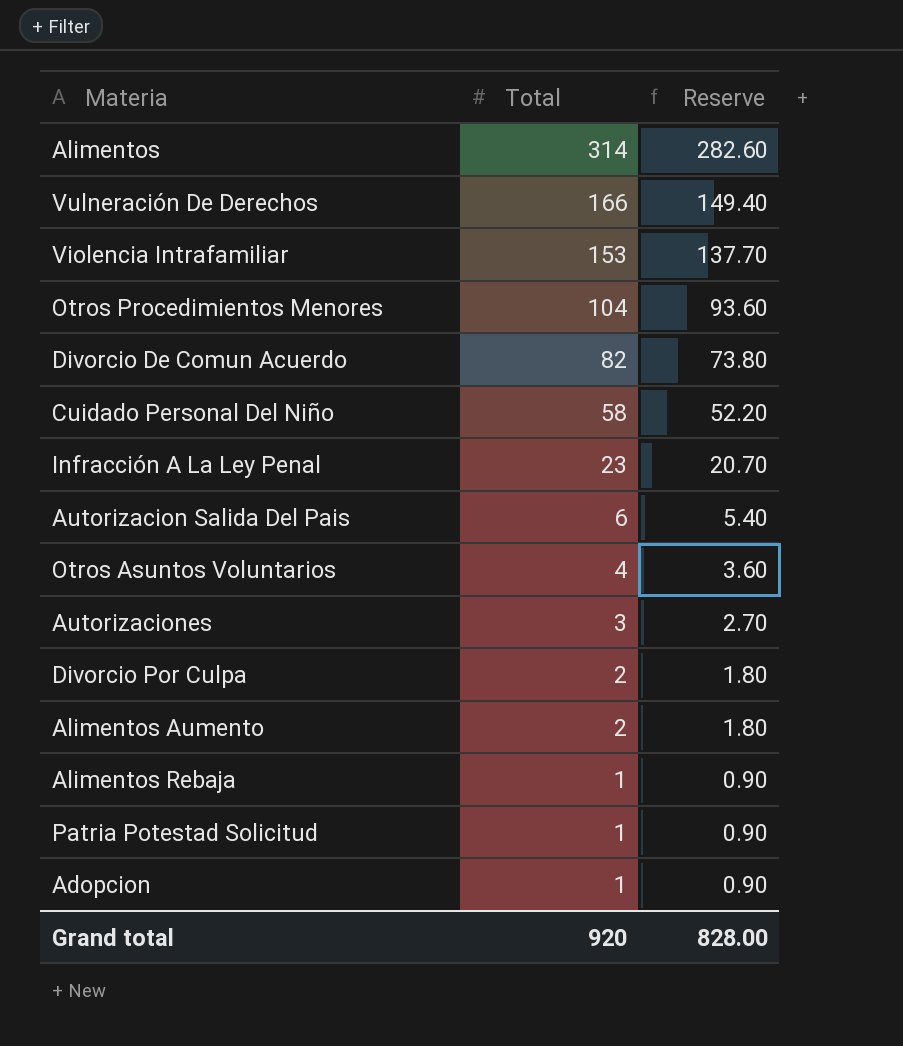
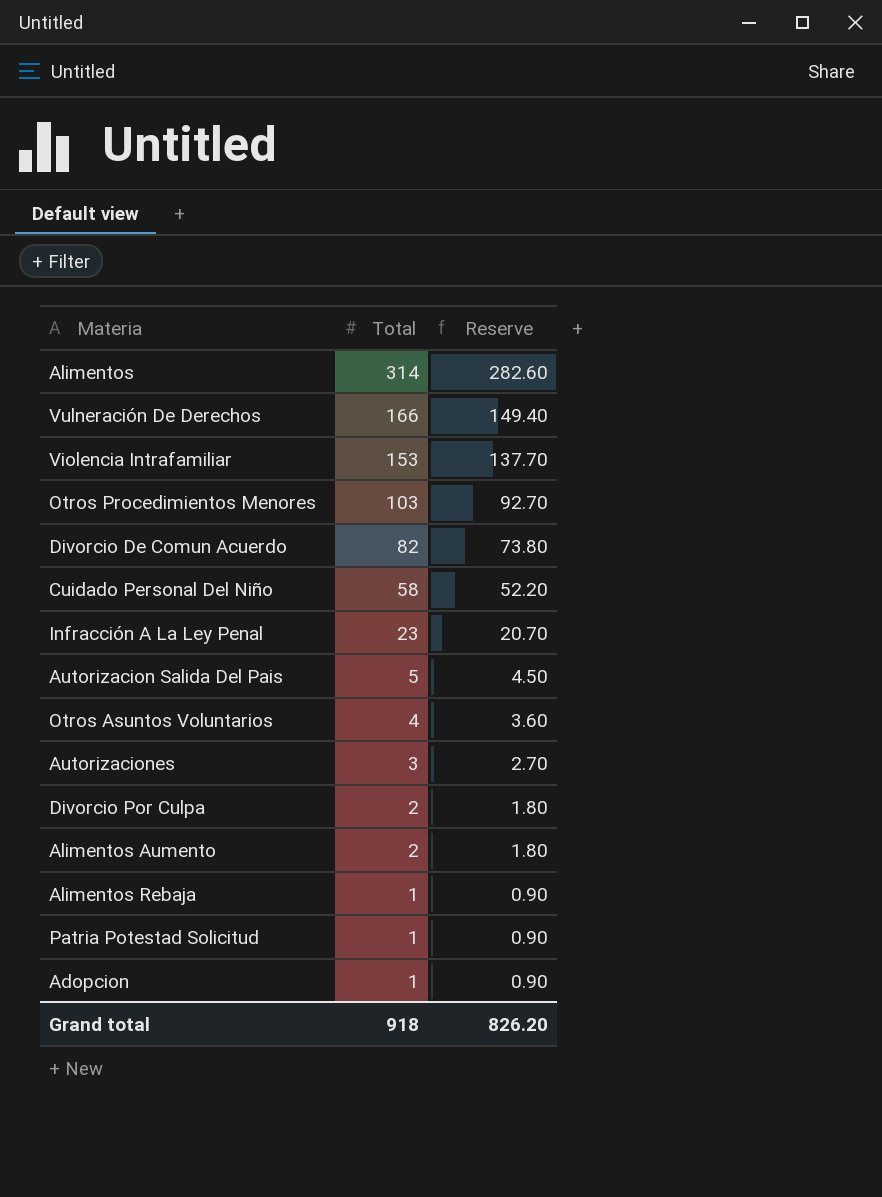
Otros Procedimientos Menores | Total: 104 -> 103
Otros Procedimientos Menores | Reserve: 93.60 -> 92.70
Autorizacion Salida Del Pais | Total: 6 -> 5
Autorizacion Salida Del Pais | Reserve: 5.40 -> 4.50
Grand total | Total: 920 -> 918
Grand total | Reserve: 828.00 -> 826.20

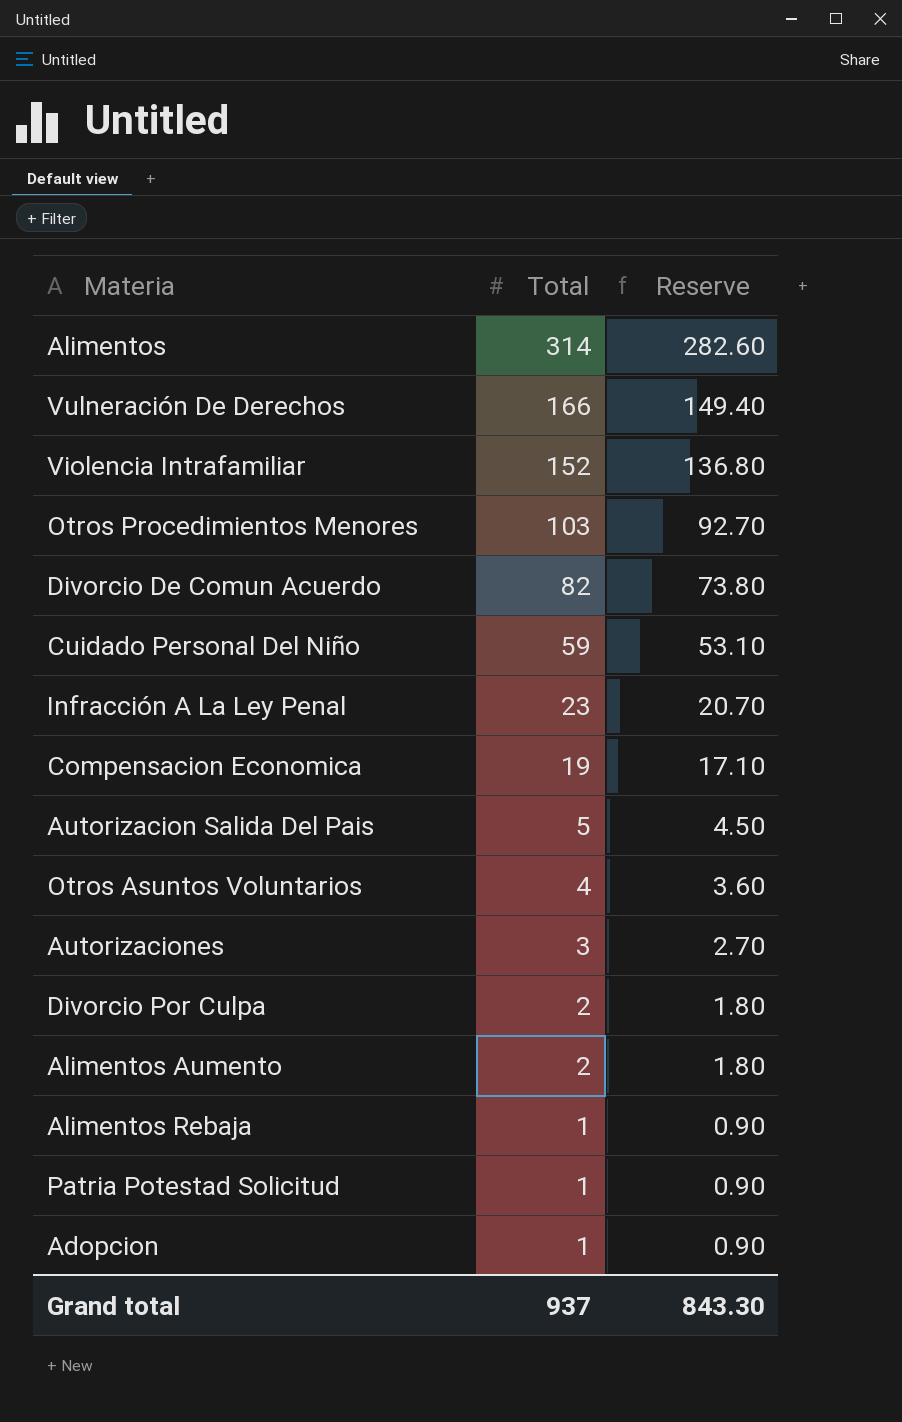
Violencia Intrafamiliar | Total: 153 -> 152
Violencia Intrafamiliar | Reserve: 137.70 -> 136.80
Cuidado Personal Del Niño | Total: 58 -> 59
Cuidado Personal Del Niño | Reserve: 52.20 -> 53.10
row Compensacion Economica: none -> 19 | 17.10
Grand total | Total: 918 -> 937
Grand total | Reserve: 826.20 -> 843.30

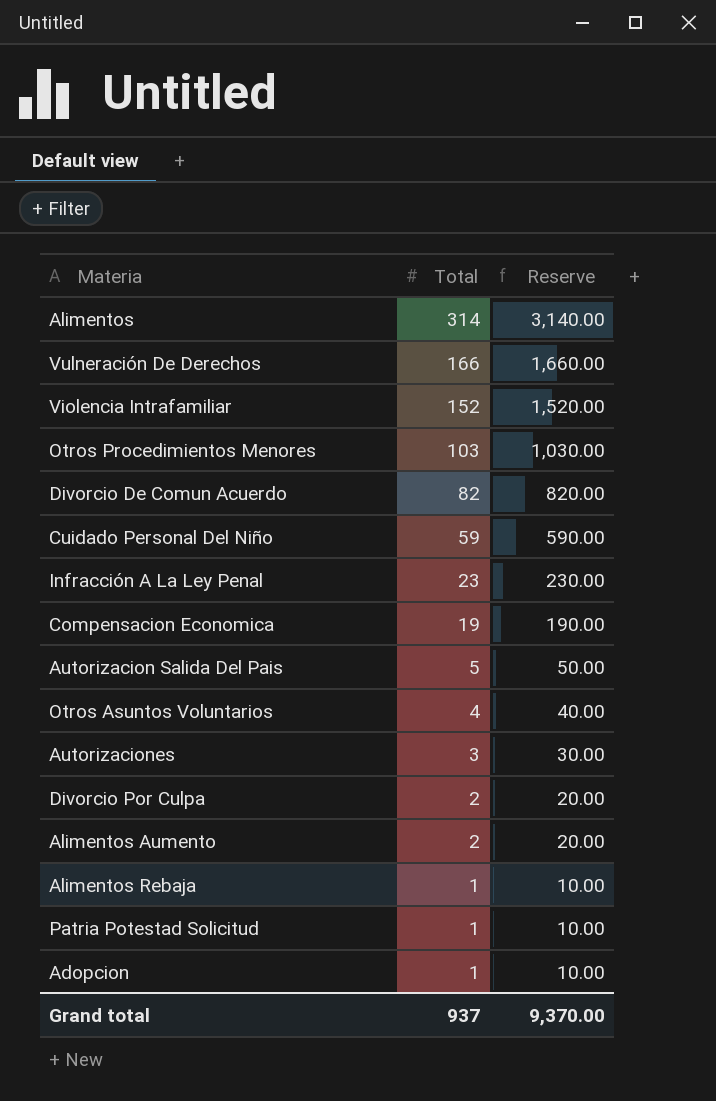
column Reserve | formula: [Total] * 0.9 -> [Total] * 10
Grand total | Reserve: 843.30 -> 9,370.00

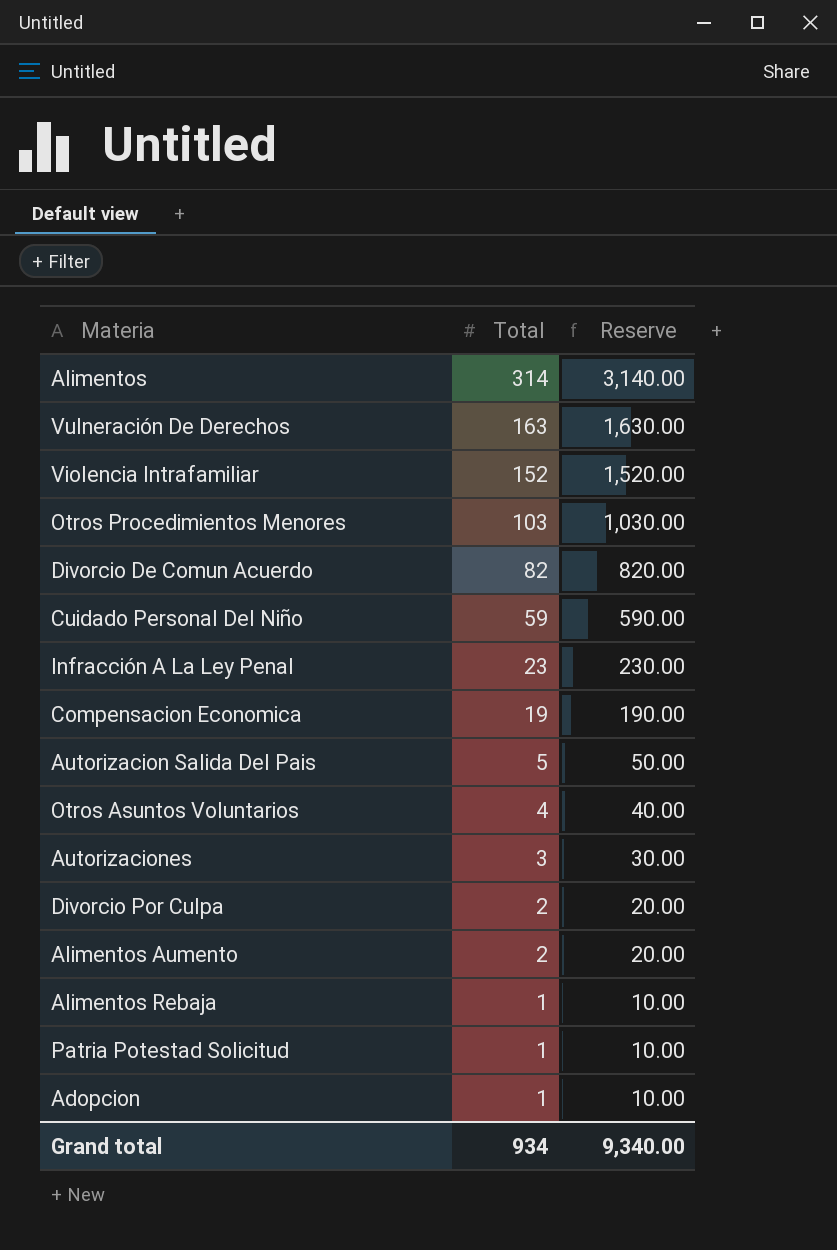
Vulneración De Derechos | Total: 166 -> 163
Vulneración De Derechos | Reserve: 1,660.00 -> 1,630.00
Grand total | Total: 937 -> 934
Grand total | Reserve: 9,370.00 -> 9,340.00

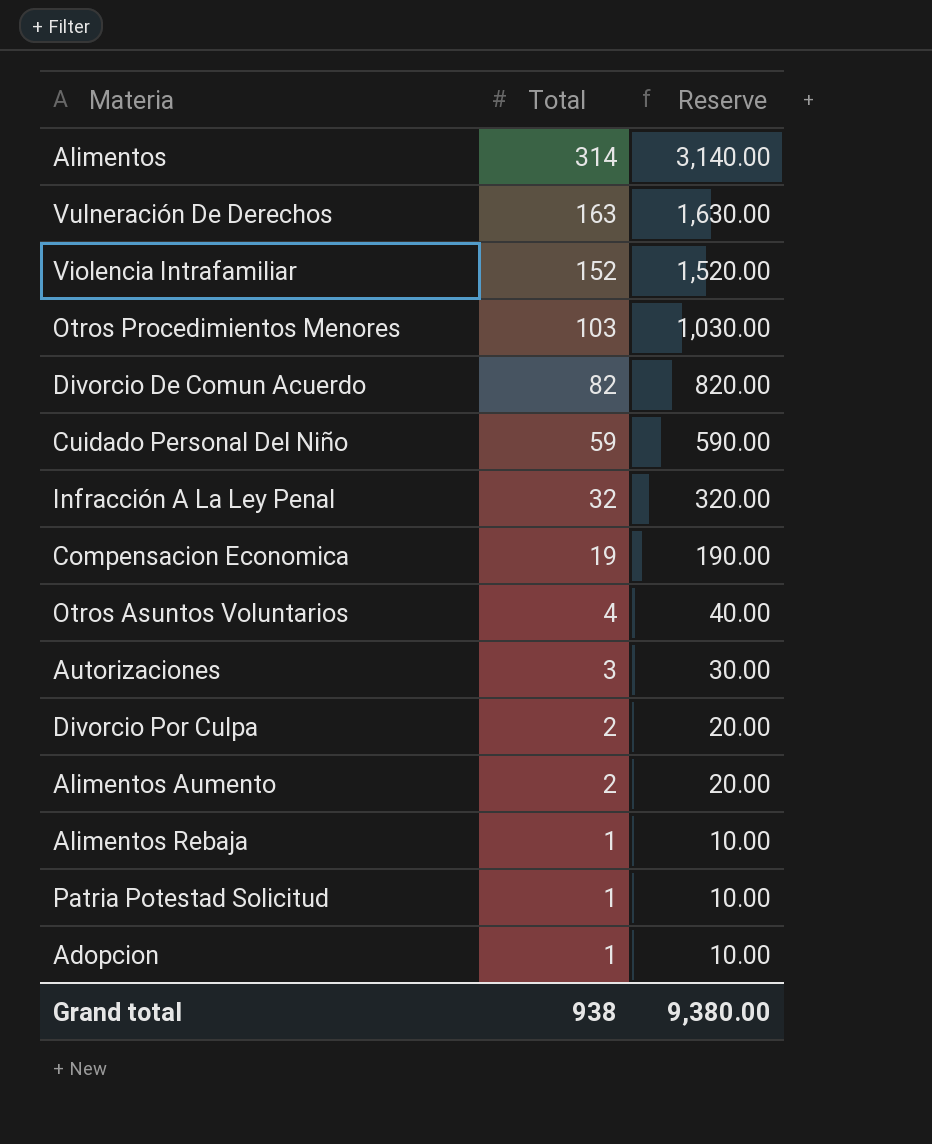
row Autorizacion Salida Del Pais: 5 | 50.00 -> none
Infracción A La Ley Penal | Total: 23 -> 32
Infracción A La Ley Penal | Reserve: 230.00 -> 320.00
Grand total | Total: 934 -> 938
Grand total | Reserve: 9,340.00 -> 9,380.00

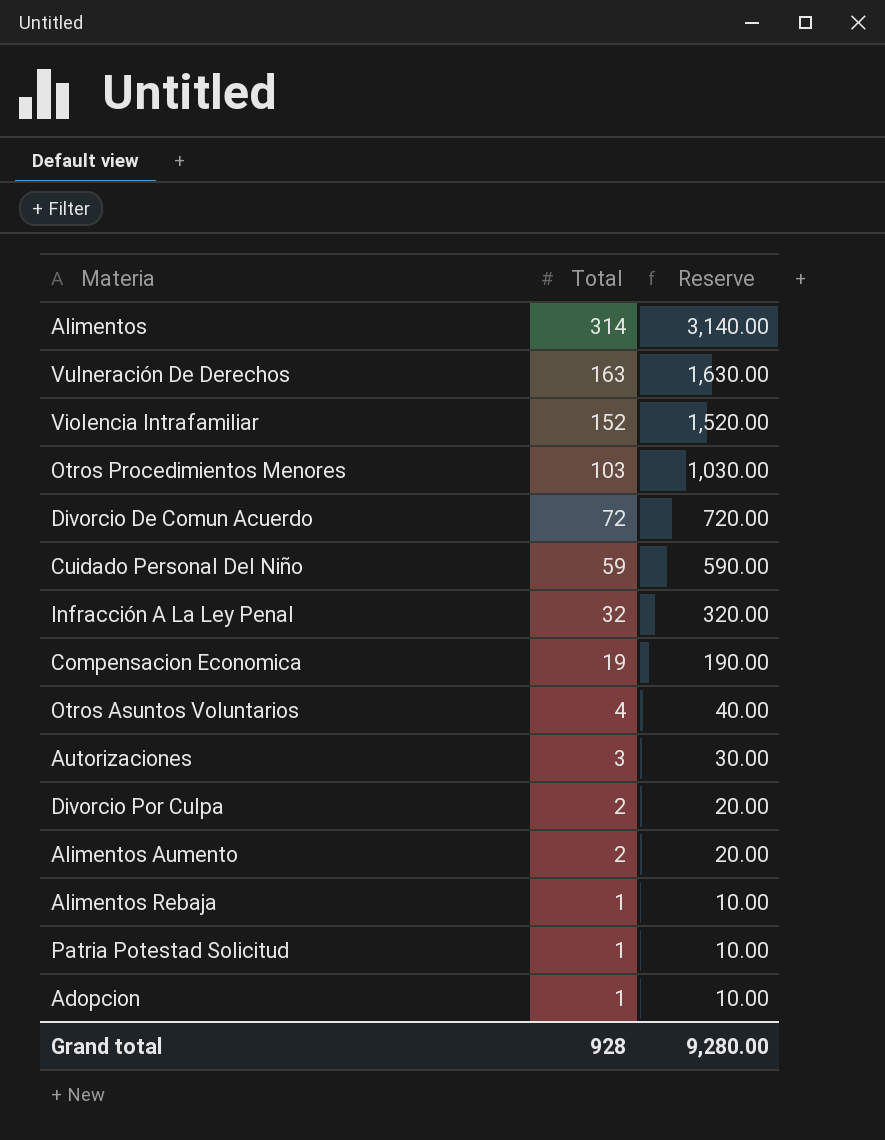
Divorcio De Comun Acuerdo | Total: 82 -> 72
Divorcio De Comun Acuerdo | Reserve: 820.00 -> 720.00
Grand total | Total: 938 -> 928
Grand total | Reserve: 9,380.00 -> 9,280.00

